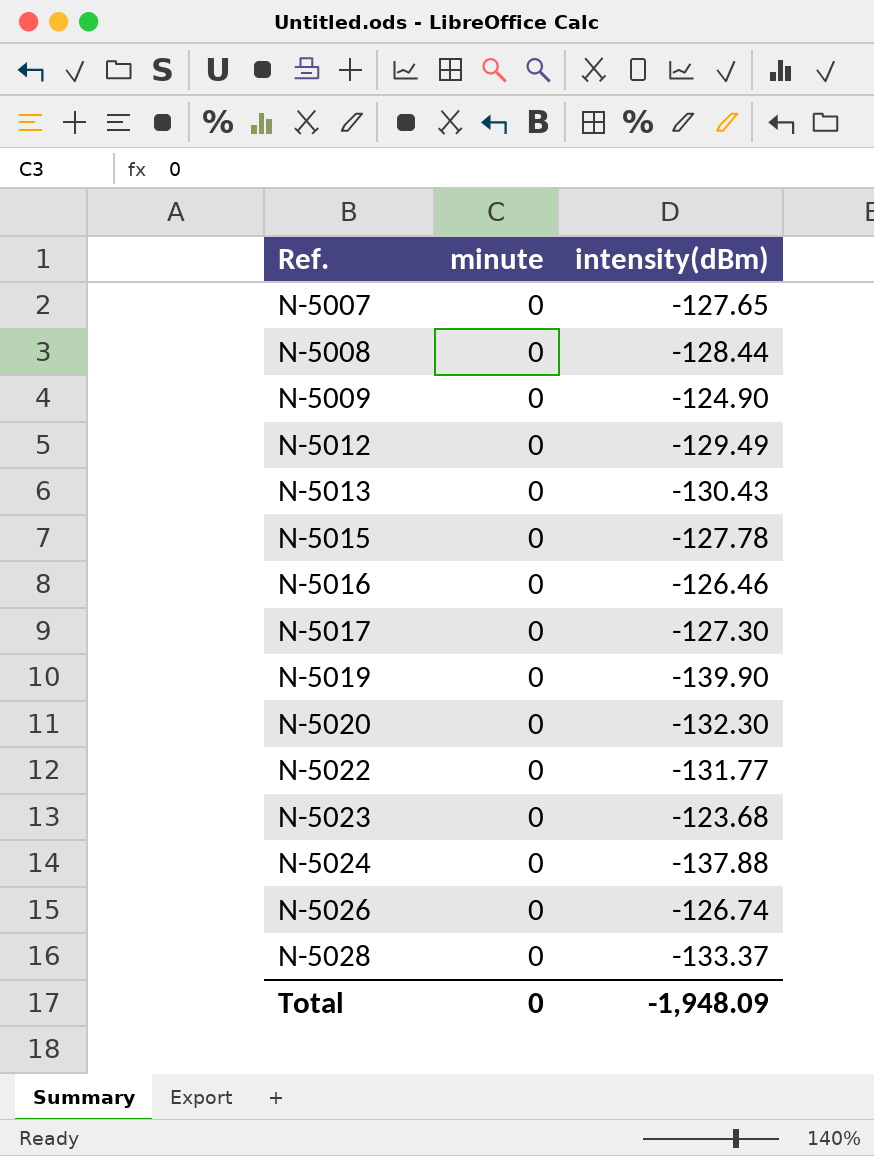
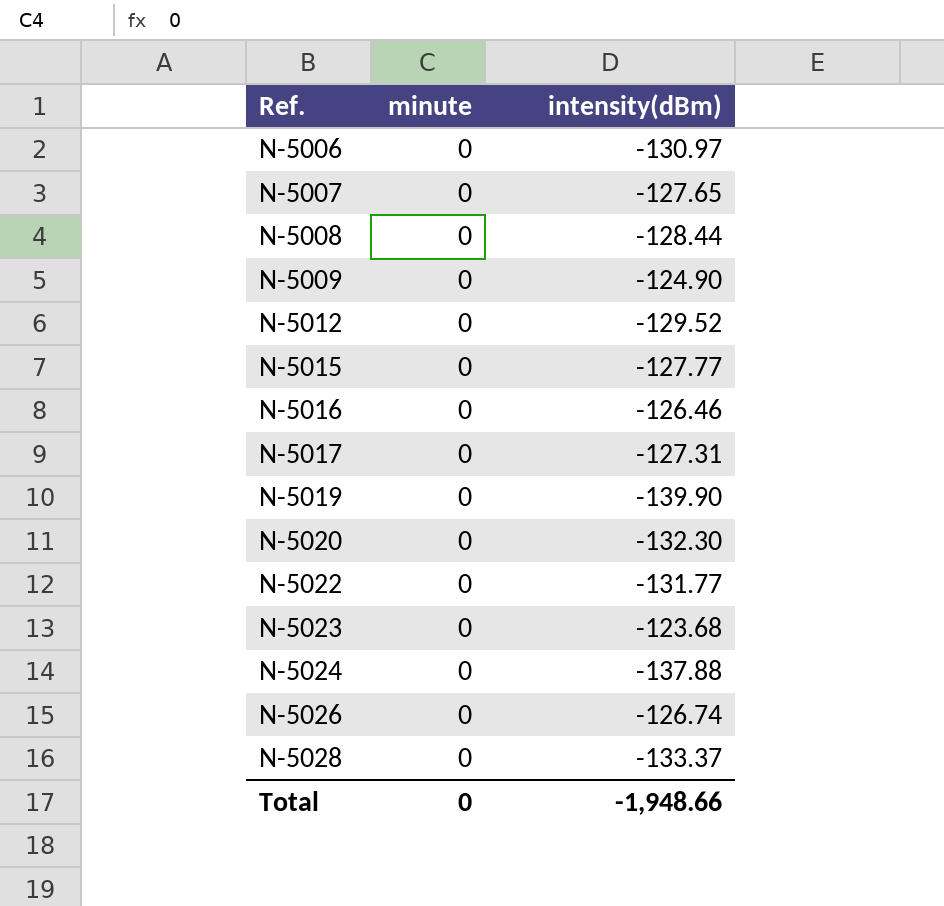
row N-5013: 0 | -130.43 -> none
row N-5006: none -> 0 | -130.97
N-5012 | intensity(dBm): -129.49 -> -129.52
N-5015 | intensity(dBm): -127.78 -> -127.77
N-5017 | intensity(dBm): -127.30 -> -127.31
Total | intensity(dBm): -1,948.09 -> -1,948.66

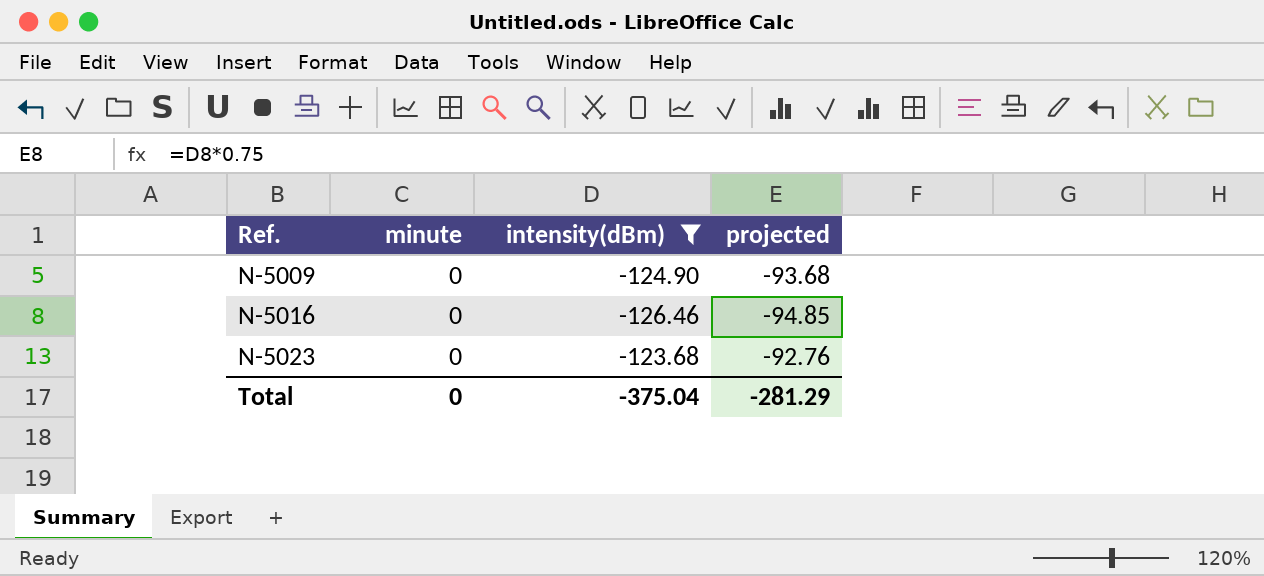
filter: none -> intensity(dBm) >= -126.46
column projected | formula: none -> [intensity(dBm)] * 0.75
Total | intensity(dBm): -1,948.66 -> -375.04

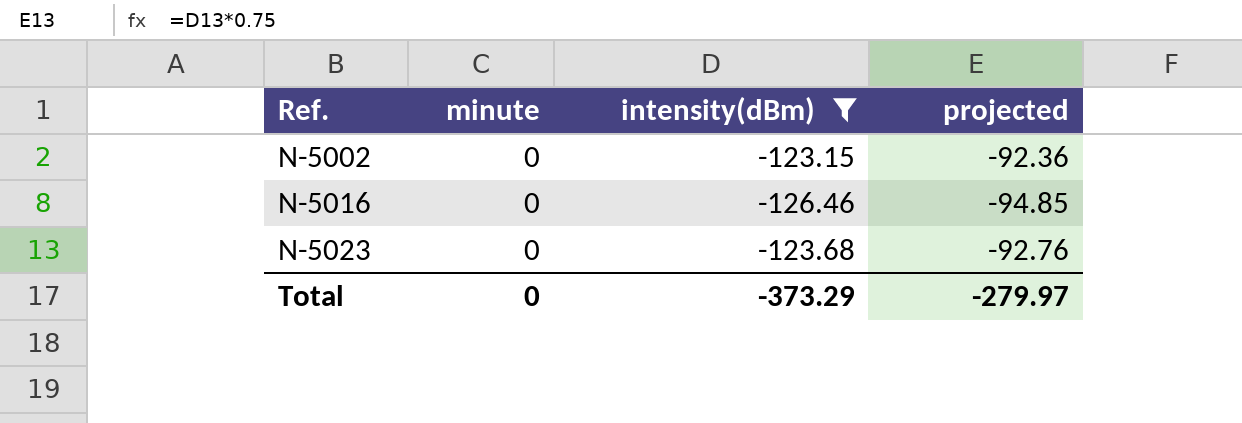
row N-5009: 0 | -124.90 | -93.68 -> none
row N-5002: none -> 0 | -123.15 | -92.36
Total | intensity(dBm): -375.04 -> -373.29
Total | projected: -281.29 -> -279.97

